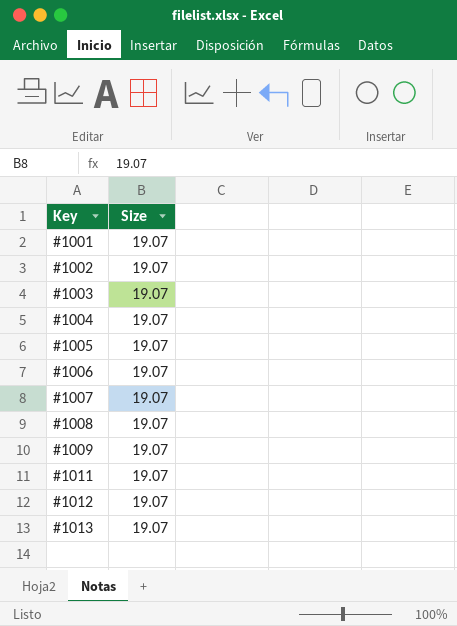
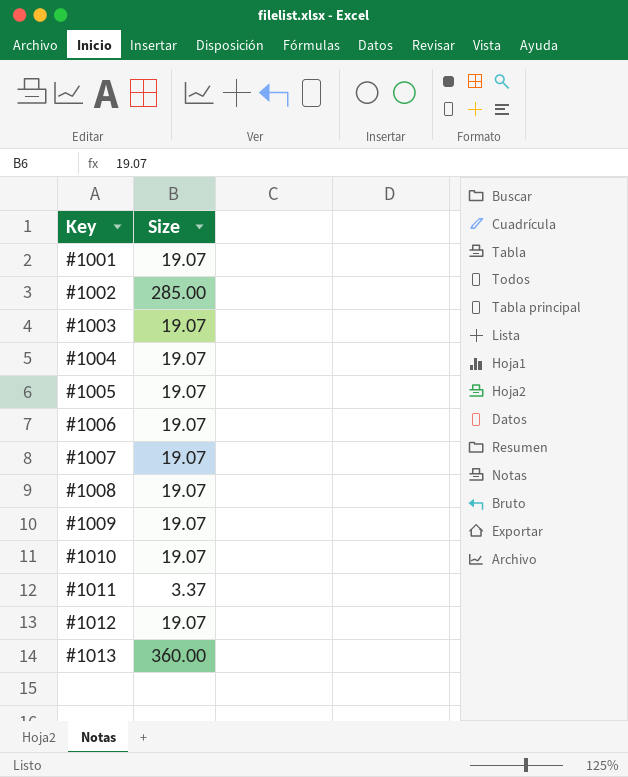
#1002 | Size: 19.07 -> 285.00
row #1010: none -> 19.07
#1011 | Size: 19.07 -> 3.37
#1013 | Size: 19.07 -> 360.00

